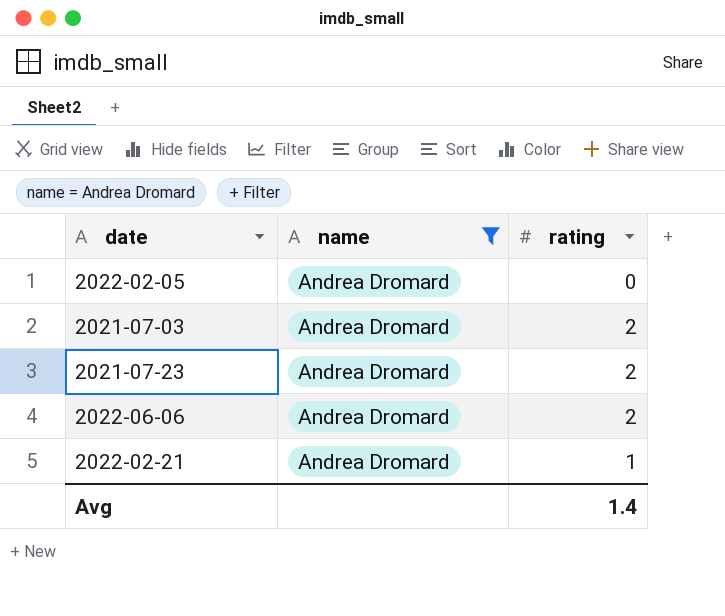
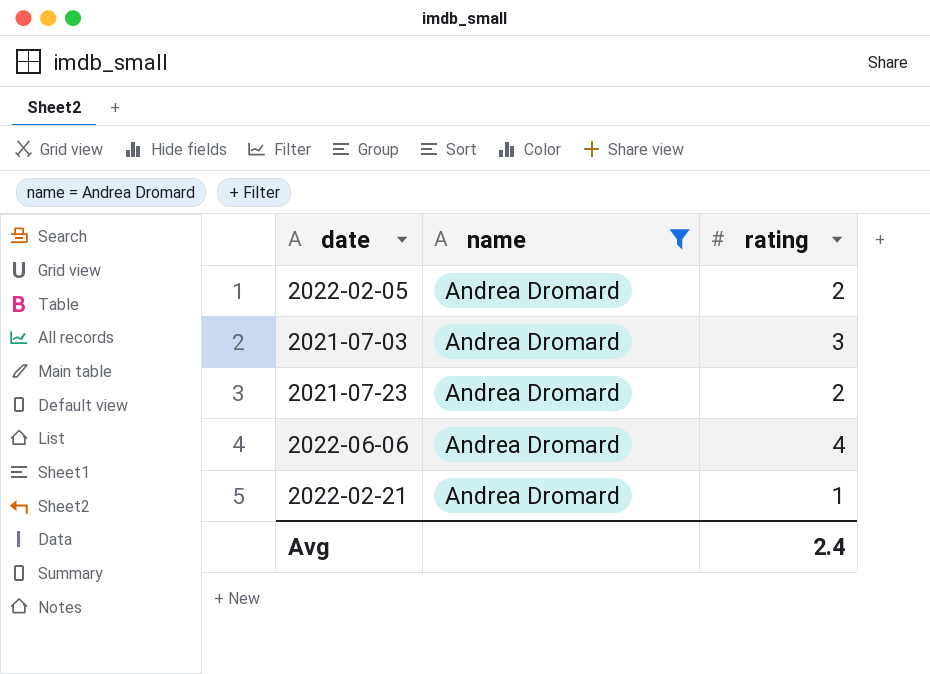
2022-02-05 | rating: 0 -> 2
2021-07-03 | rating: 2 -> 3
2022-06-06 | rating: 2 -> 4
Avg | rating: 1.4 -> 2.4

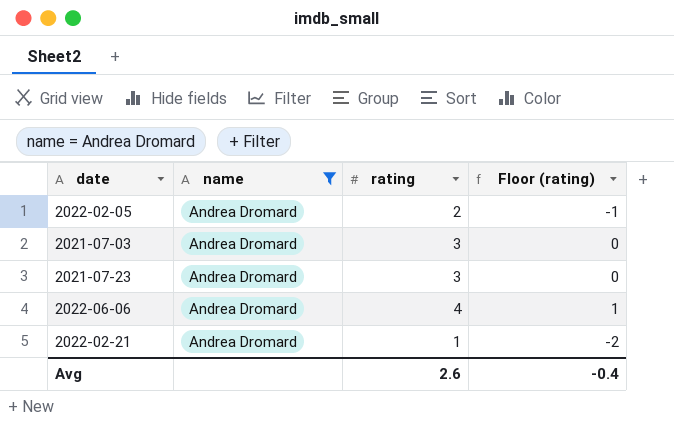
column Floor (rating) | formula: none -> [rating] - 3
2021-07-23 | rating: 2 -> 3
Avg | rating: 2.4 -> 2.6

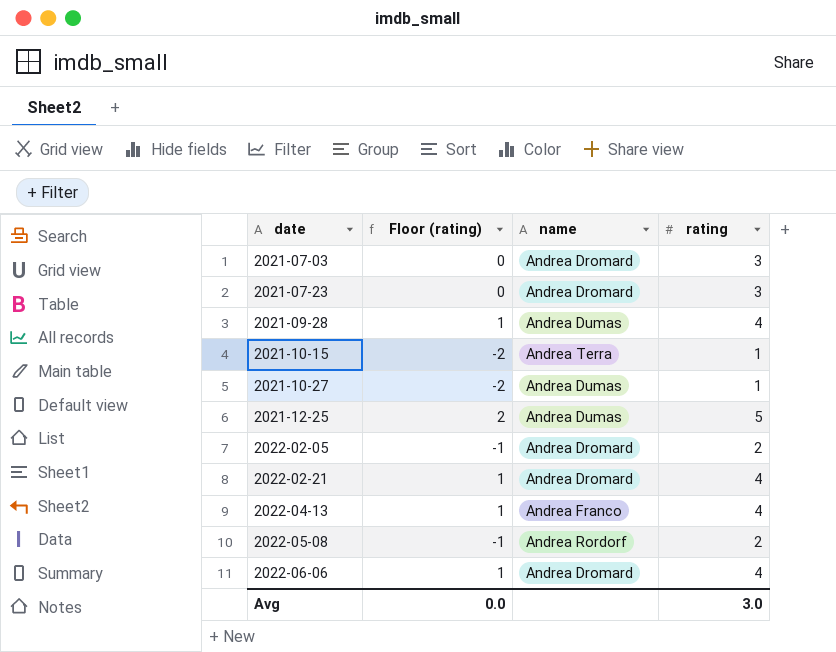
filter: name = Andrea Dromard -> none
row order: none -> date ascending
column Floor (rating) | position: 4 -> 2
2022-02-21 | Floor (rating): -2 -> 1
2022-02-21 | rating: 1 -> 4
Avg | Floor (rating): -0.4 -> 0.0
Avg | rating: 2.6 -> 3.0

